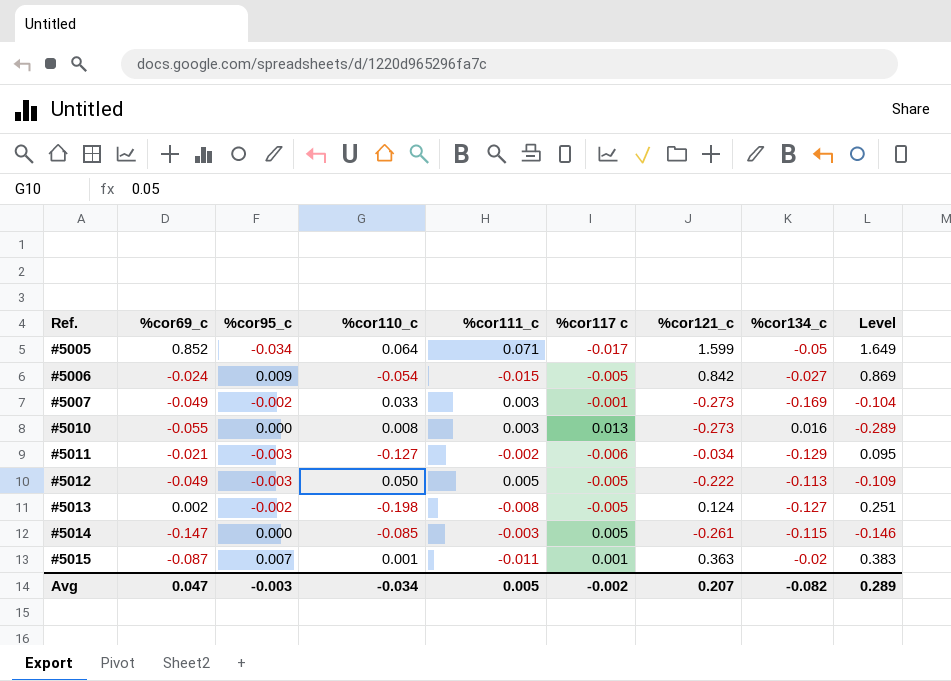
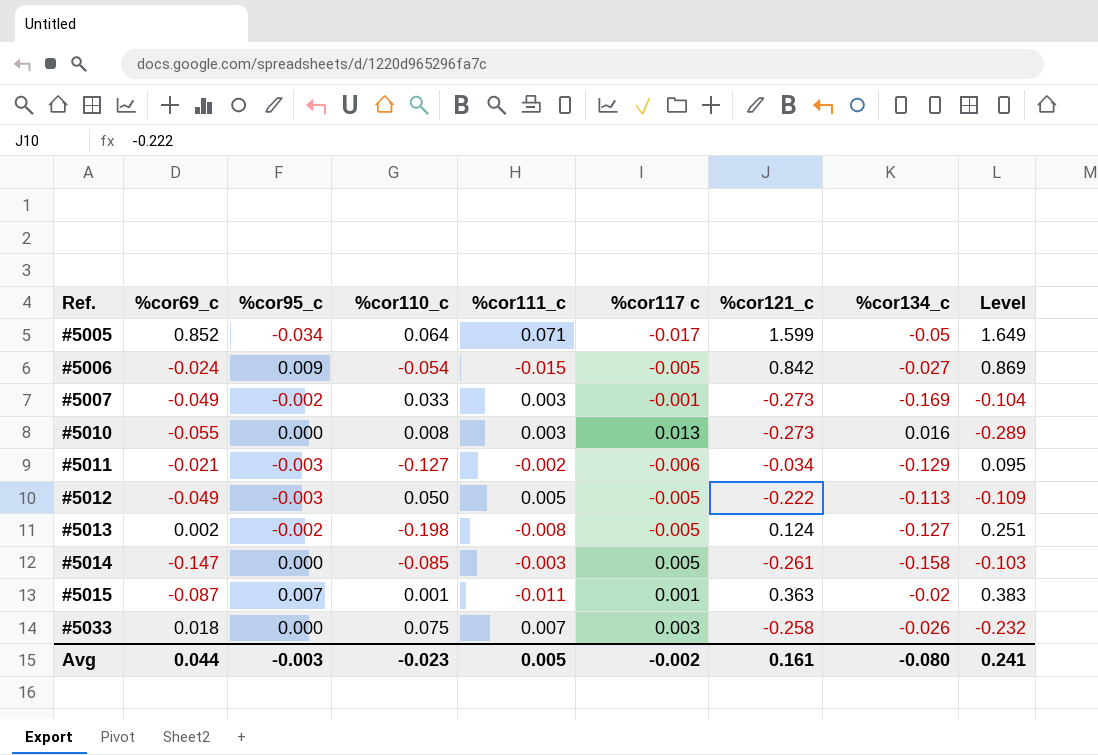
#5014 | %cor134_c: -0.115 -> -0.158
#5014 | Level: -0.146 -> -0.103
row #5033: none -> 0.018 | 0.000 | 0.075 | 0.007 | 0.003 | -0.258 | -0.026 | -0.232
Avg | %cor69_c: 0.047 -> 0.044
Avg | %cor110_c: -0.034 -> -0.023
Avg | %cor121_c: 0.207 -> 0.161
Avg | %cor134_c: -0.082 -> -0.080
Avg | Level: 0.289 -> 0.241

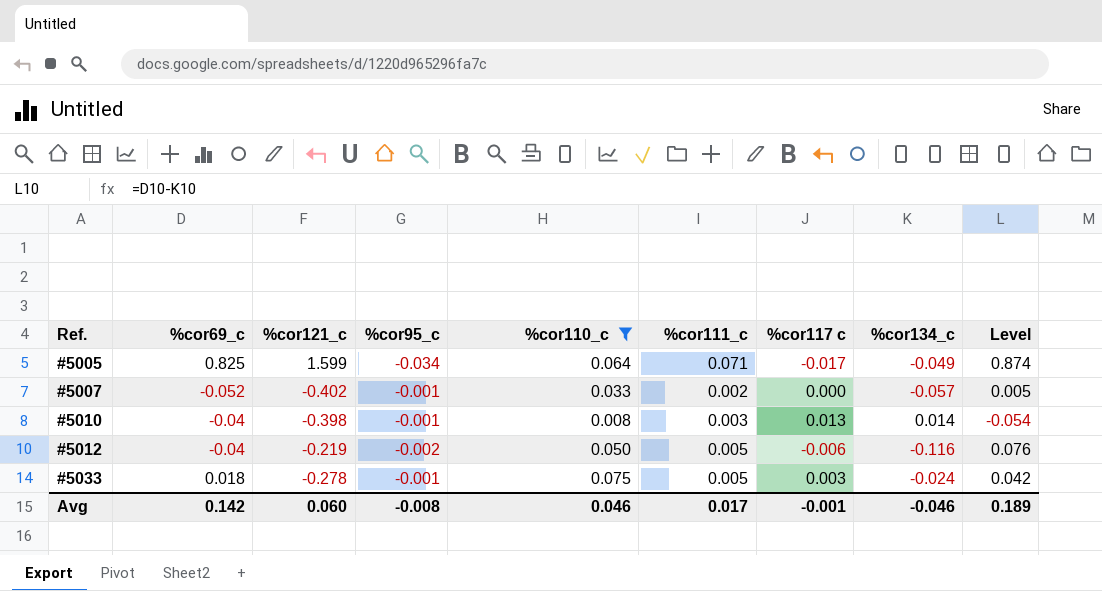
filter: none -> %cor110_c >= 0.008
column %cor121_c | position: 7 -> 3
column Level | formula: [%cor121_c] - [%cor134_c] -> [%cor69_c] - [%cor134_c]
#5005 | %cor69_c: 0.852 -> 0.825
#5005 | %cor134_c: -0.05 -> -0.049
#5007 | %cor69_c: -0.049 -> -0.052
#5007 | %cor121_c: -0.273 -> -0.402
#5007 | %cor95_c: -0.002 -> -0.001
#5007 | %cor111_c: 0.003 -> 0.002
#5007 | %cor117 c: -0.001 -> 0.000
#5007 | %cor134_c: -0.169 -> -0.057
#5010 | %cor69_c: -0.055 -> -0.04
#5010 | %cor121_c: -0.273 -> -0.398
#5010 | %cor95_c: 0.000 -> -0.001
#5010 | %cor134_c: 0.016 -> 0.014
#5012 | %cor69_c: -0.049 -> -0.04
#5012 | %cor121_c: -0.222 -> -0.219
#5012 | %cor95_c: -0.003 -> -0.002
#5012 | %cor117 c: -0.005 -> -0.006
#5012 | %cor134_c: -0.113 -> -0.116
#5033 | %cor121_c: -0.258 -> -0.278
#5033 | %cor95_c: 0.000 -> -0.001
#5033 | %cor111_c: 0.007 -> 0.005
#5033 | %cor134_c: -0.026 -> -0.024
Avg | %cor69_c: 0.044 -> 0.142
Avg | %cor121_c: 0.161 -> 0.060
Avg | %cor95_c: -0.003 -> -0.008
Avg | %cor110_c: -0.023 -> 0.046
Avg | %cor111_c: 0.005 -> 0.017
Avg | %cor117 c: -0.002 -> -0.001
Avg | %cor134_c: -0.080 -> -0.046
Avg | Level: 0.241 -> 0.189

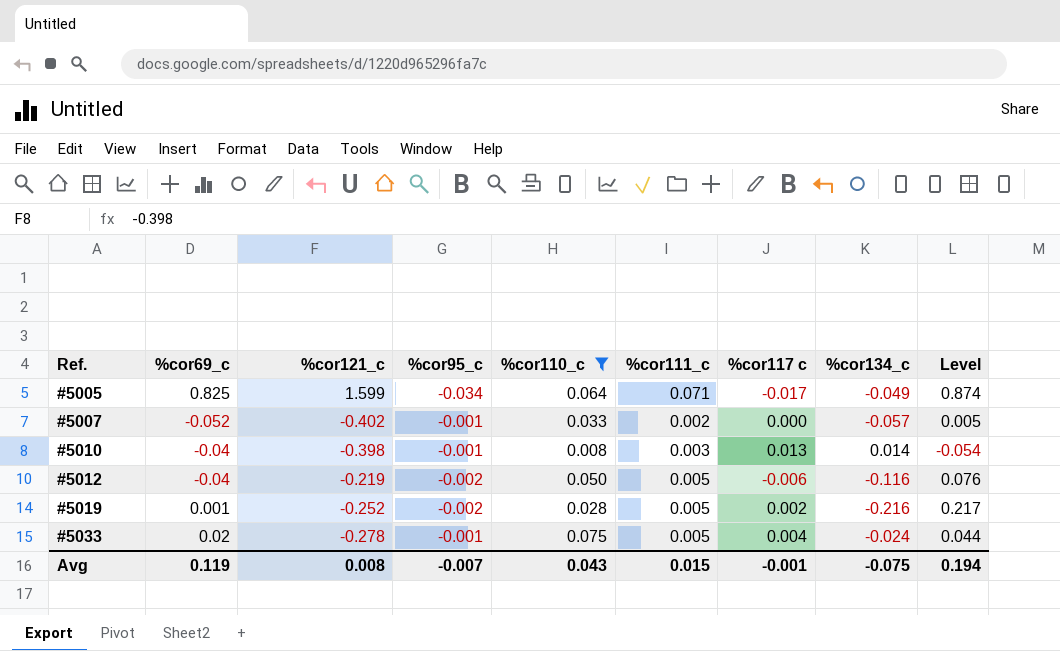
row #5019: none -> 0.001 | -0.252 | -0.002 | 0.028 | 0.005 | 0.002 | -0.216 | 0.217
#5033 | %cor69_c: 0.018 -> 0.02
#5033 | %cor117 c: 0.003 -> 0.004
#5033 | Level: 0.042 -> 0.044
Avg | %cor69_c: 0.142 -> 0.119
Avg | %cor121_c: 0.060 -> 0.008
Avg | %cor95_c: -0.008 -> -0.007
Avg | %cor110_c: 0.046 -> 0.043
Avg | %cor111_c: 0.017 -> 0.015
Avg | %cor134_c: -0.046 -> -0.075
Avg | Level: 0.189 -> 0.194

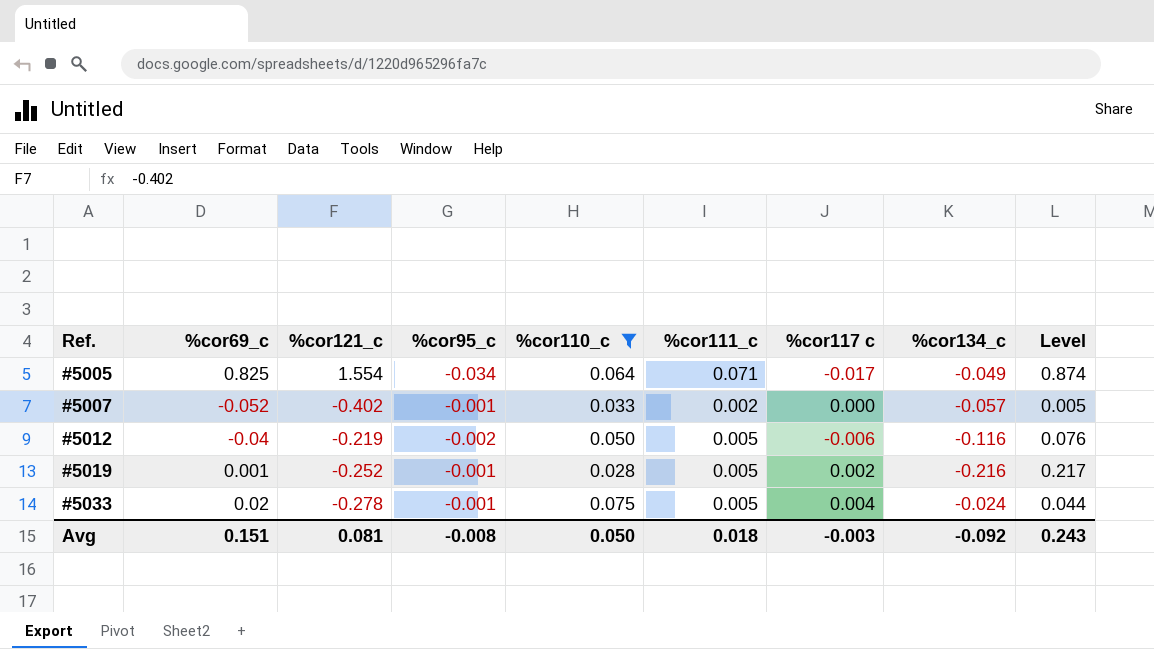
row #5010: -0.04 | -0.398 | -0.001 | 0.008 | 0.003 | 0.013 | 0.014 | -0.054 -> none
#5005 | %cor121_c: 1.599 -> 1.554
#5019 | %cor95_c: -0.002 -> -0.001
Avg | %cor69_c: 0.119 -> 0.151
Avg | %cor121_c: 0.008 -> 0.081
Avg | %cor95_c: -0.007 -> -0.008
Avg | %cor110_c: 0.043 -> 0.050
Avg | %cor111_c: 0.015 -> 0.018
Avg | %cor117 c: -0.001 -> -0.003
Avg | %cor134_c: -0.075 -> -0.092
Avg | Level: 0.194 -> 0.243

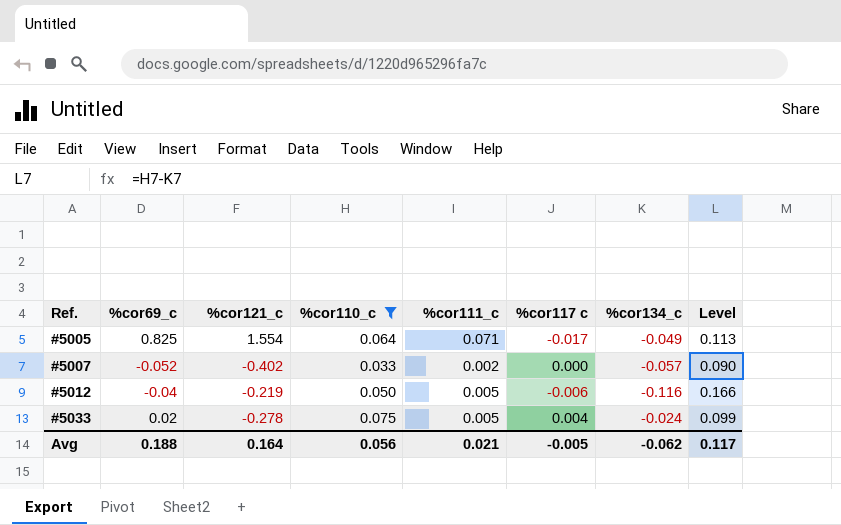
column %cor95_c | position: 4 -> none
column Level | formula: [%cor69_c] - [%cor134_c] -> [%cor110_c] - [%cor134_c]
row #5019: 0.001 | -0.252 | -0.001 | 0.028 | 0.005 | 0.002 | -0.216 | 0.217 -> none
Avg | %cor69_c: 0.151 -> 0.188
Avg | %cor121_c: 0.081 -> 0.164
Avg | %cor110_c: 0.050 -> 0.056
Avg | %cor111_c: 0.018 -> 0.021
Avg | %cor117 c: -0.003 -> -0.005
Avg | %cor134_c: -0.092 -> -0.062
Avg | Level: 0.243 -> 0.117

